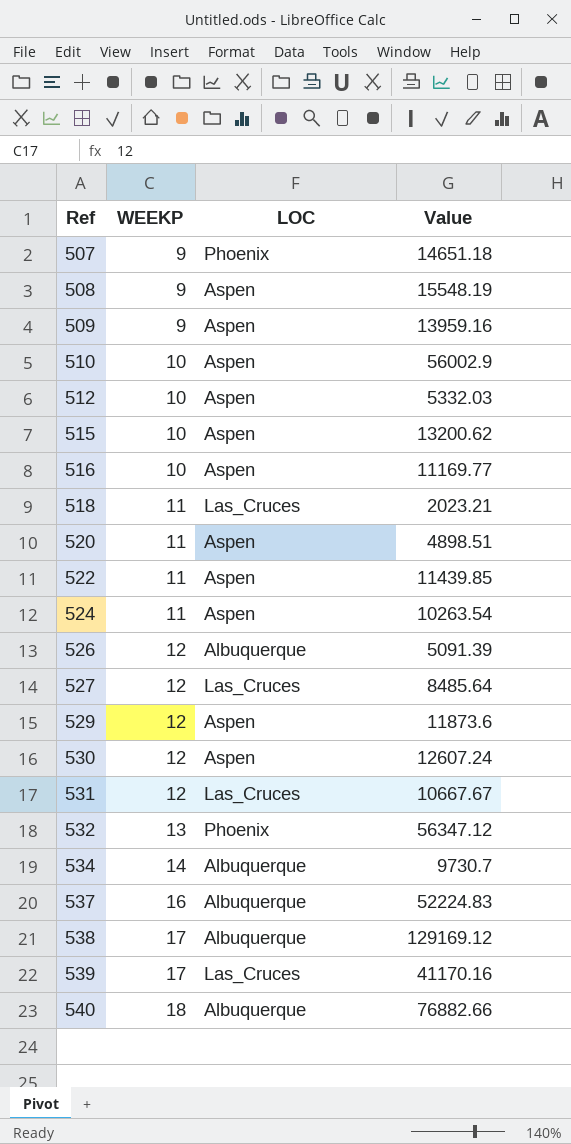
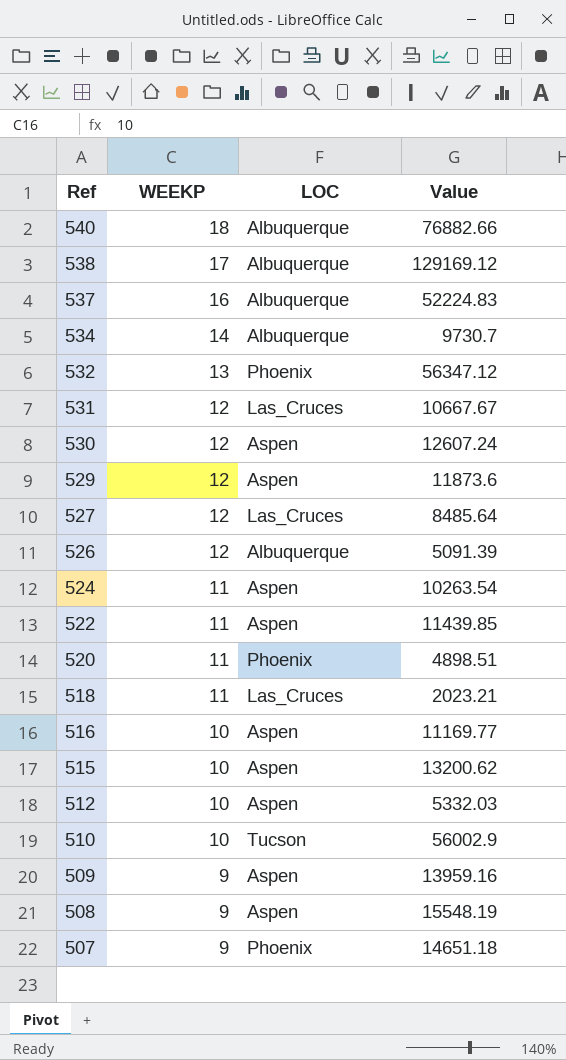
row order: Ref ascending -> Ref descending
row 539: 17 | Las_Cruces | 41170.16 -> none
520 | LOC: Aspen -> Phoenix
510 | LOC: Aspen -> Tucson

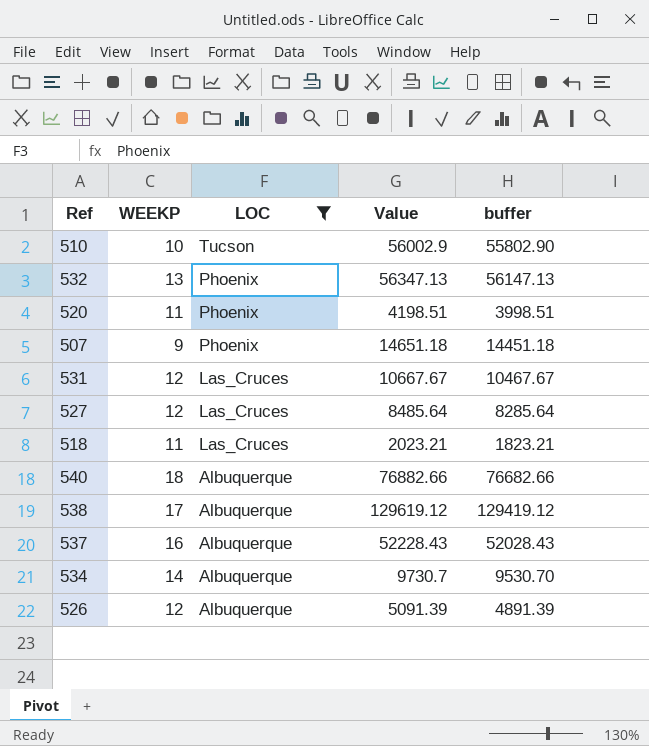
filter: none -> LOC != Aspen
row order: Ref descending -> LOC descending
column buffer | formula: none -> [Value] - 200
532 | Value: 56347.12 -> 56347.13
520 | Value: 4898.51 -> 4198.51
538 | Value: 129169.12 -> 129619.12
537 | Value: 52224.83 -> 52228.43

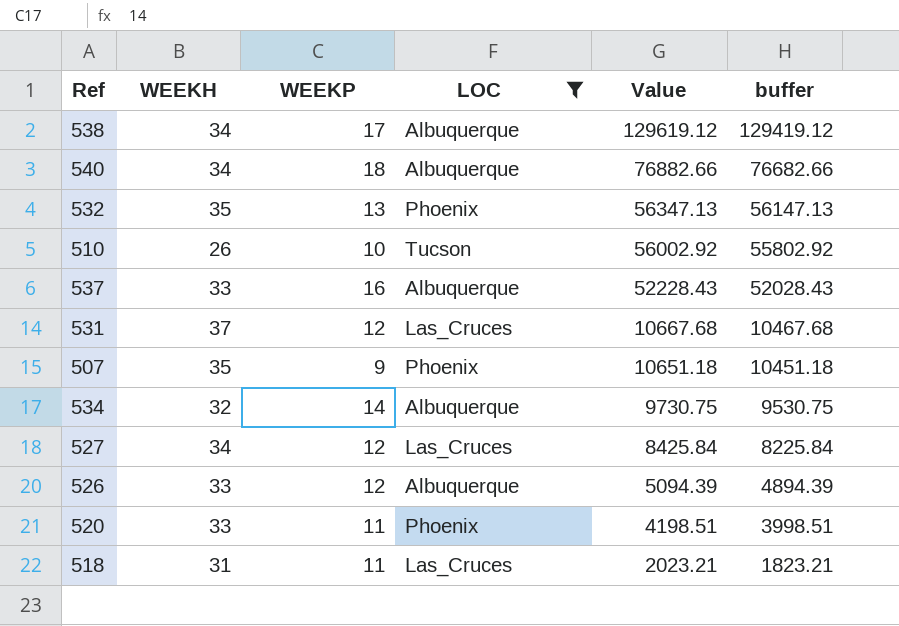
row order: LOC descending -> Value descending
column WEEKH | position: none -> 2
510 | Value: 56002.9 -> 56002.92
510 | buffer: 55802.90 -> 55802.92
531 | Value: 10667.67 -> 10667.68
531 | buffer: 10467.67 -> 10467.68
507 | Value: 14651.18 -> 10651.18
507 | buffer: 14451.18 -> 10451.18
534 | Value: 9730.7 -> 9730.75
534 | buffer: 9530.70 -> 9530.75
527 | Value: 8485.64 -> 8425.84
527 | buffer: 8285.64 -> 8225.84
526 | Value: 5091.39 -> 5094.39
526 | buffer: 4891.39 -> 4894.39

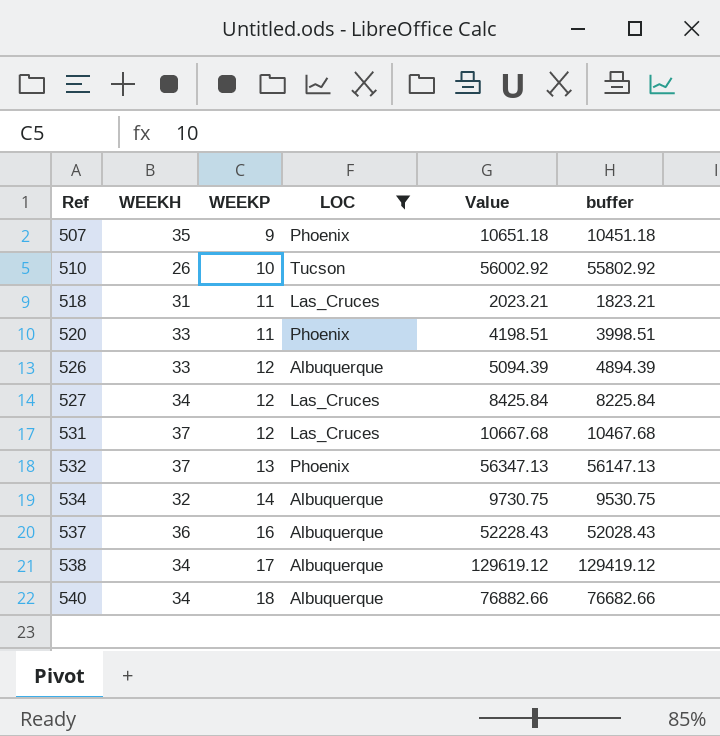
row order: Value descending -> Ref ascending
532 | WEEKH: 35 -> 37
537 | WEEKH: 33 -> 36

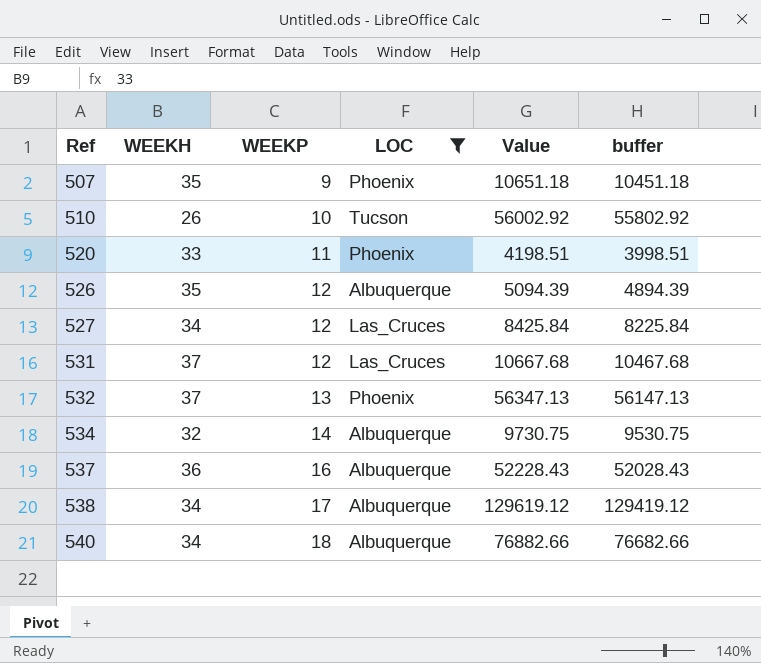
row 518: 31 | 11 | Las_Cruces | 2023.21 | 1823.21 -> none
526 | WEEKH: 33 -> 35

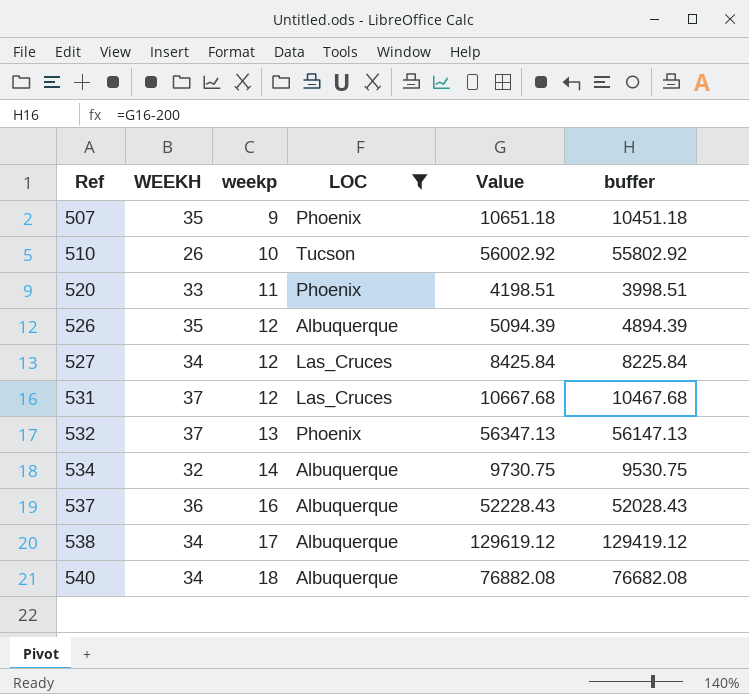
column name: WEEKP -> weekp
540 | Value: 76882.66 -> 76882.08
540 | buffer: 76682.66 -> 76682.08

